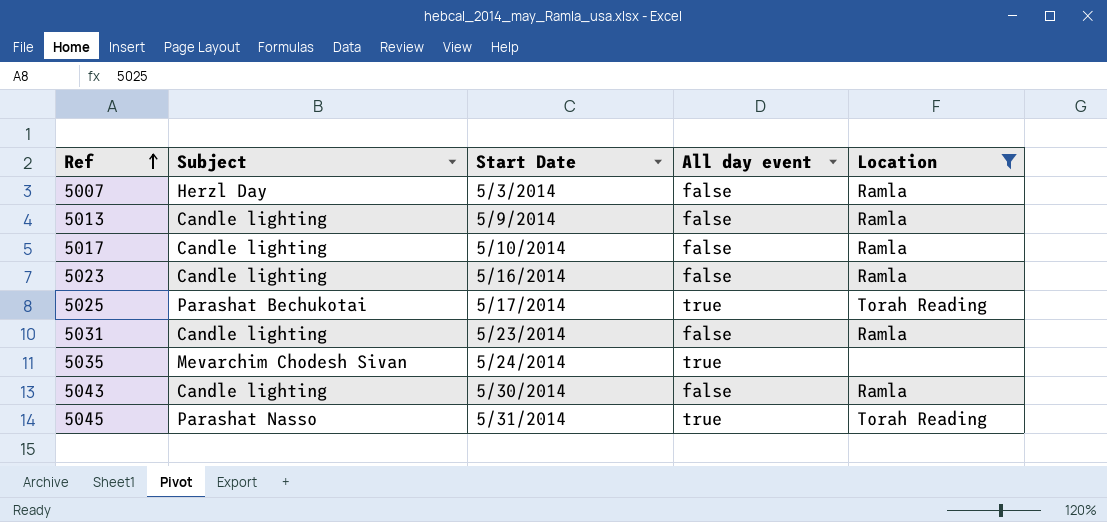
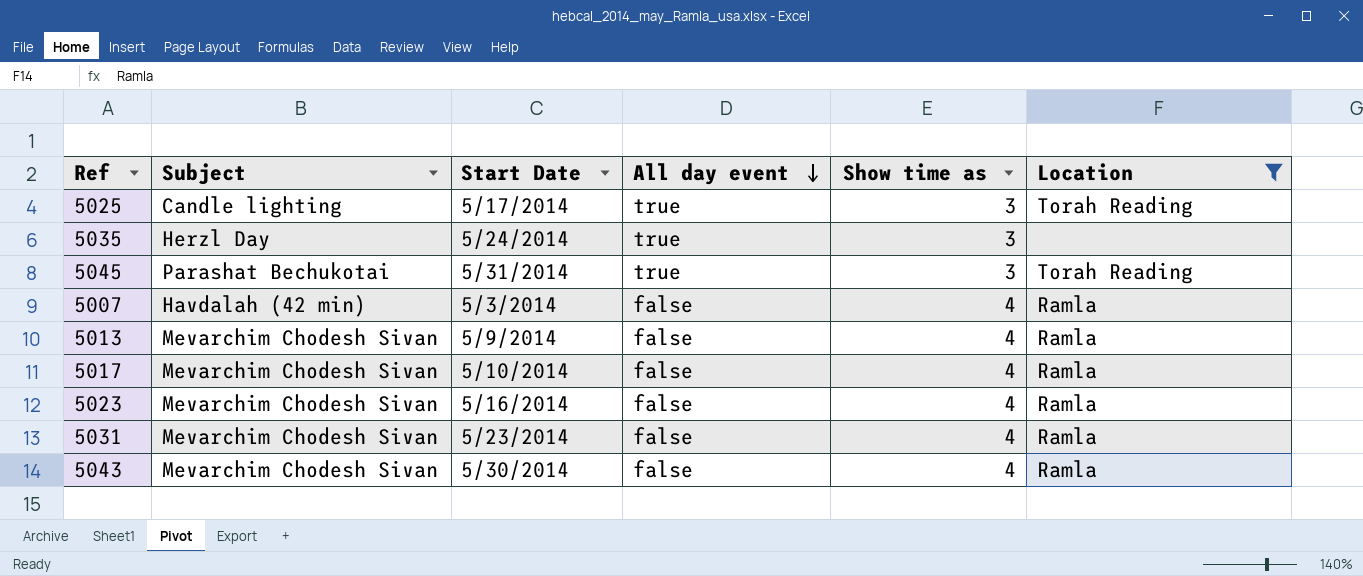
row order: Ref ascending -> All day event descending
column Show time as | position: none -> 5
5025 | Subject: Parashat Bechukotai -> Candle lighting
5035 | Subject: Mevarchim Chodesh Sivan -> Herzl Day
5045 | Subject: Parashat Nasso -> Parashat Bechukotai
5007 | Subject: Herzl Day -> Havdalah (42 min)
5013 | Subject: Candle lighting -> Mevarchim Chodesh Sivan
5017 | Subject: Candle lighting -> Mevarchim Chodesh Sivan
5023 | Subject: Candle lighting -> Mevarchim Chodesh Sivan
5031 | Subject: Candle lighting -> Mevarchim Chodesh Sivan
5043 | Subject: Candle lighting -> Mevarchim Chodesh Sivan

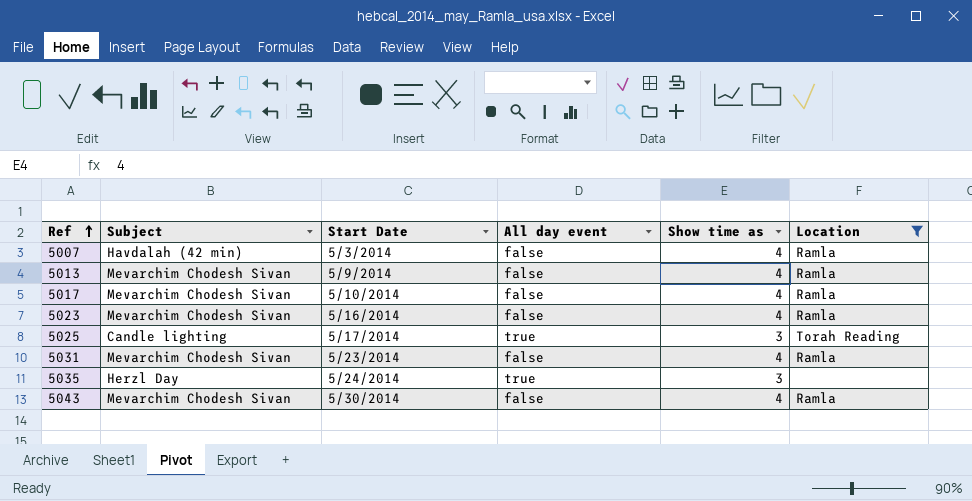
row order: All day event descending -> Ref ascending
row 5045: Parashat Bechukotai | 5/31/2014 | true | 3 | Torah Reading -> none

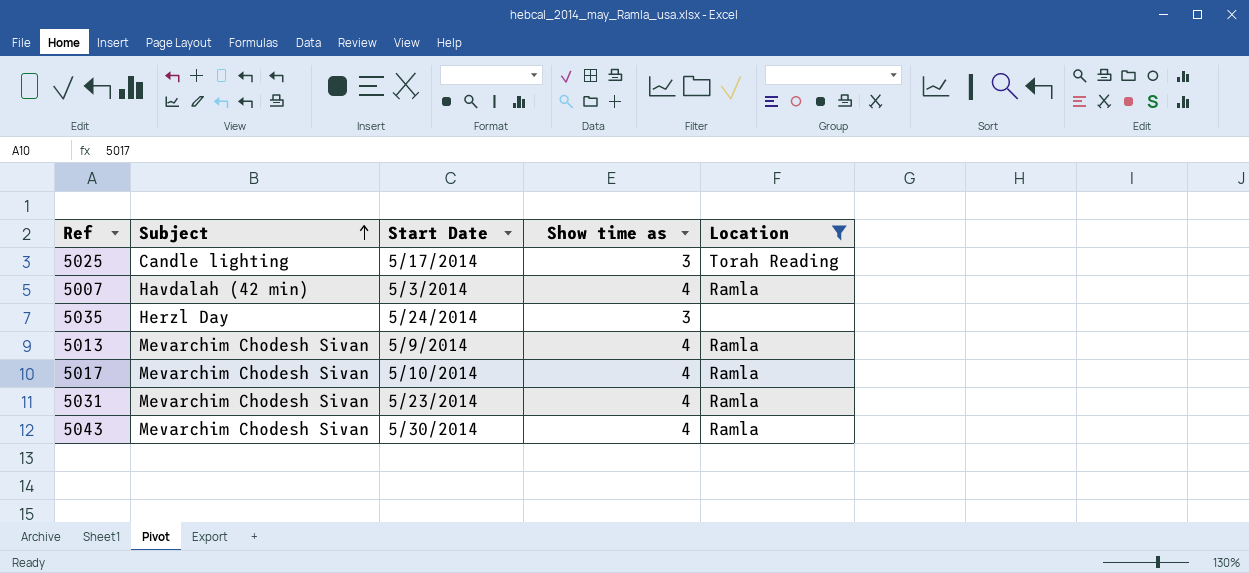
row order: Ref ascending -> Subject ascending
column All day event | position: 4 -> none
row 5023: Mevarchim Chodesh Sivan | 5/16/2014 | false | 4 | Ramla -> none

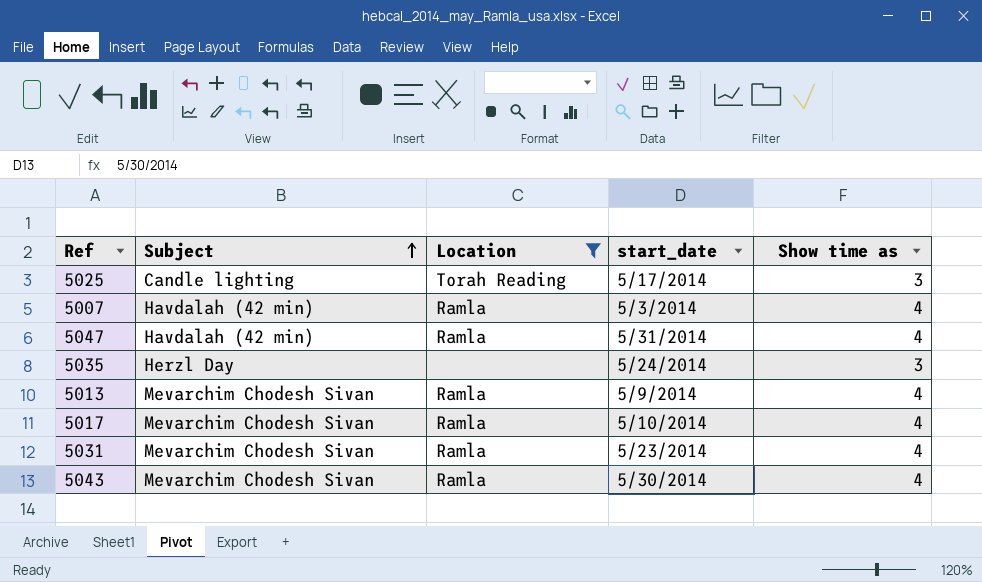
column Location | position: 5 -> 3
column name: Start Date -> start_date
row 5047: none -> Havdalah (42 min) | Ramla | 5/31/2014 | 4

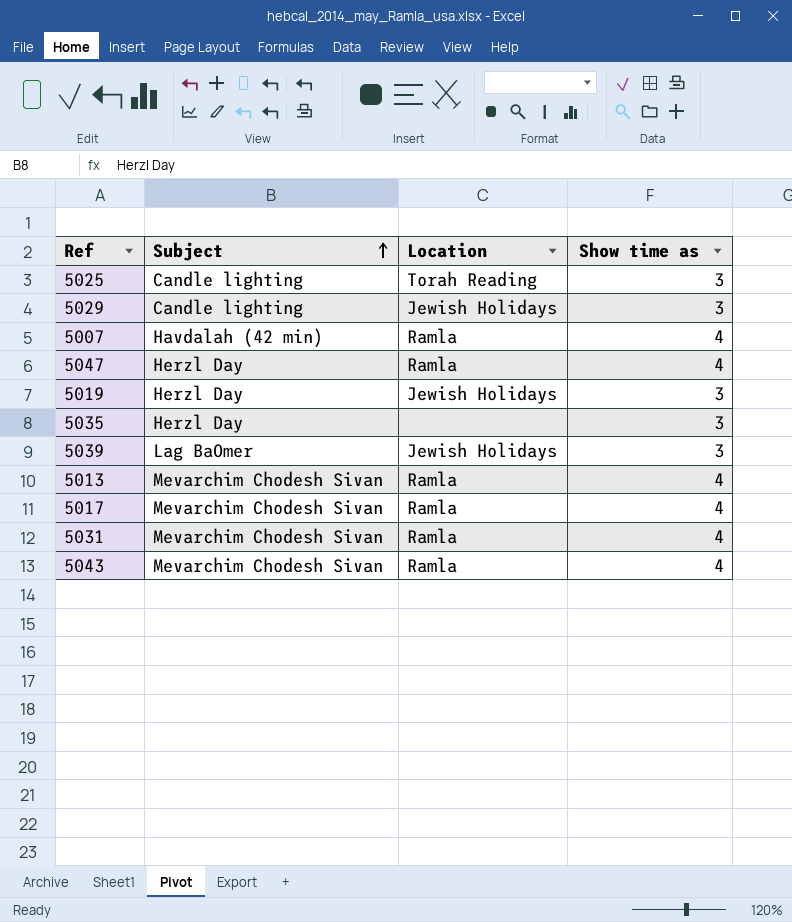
filter: Location != Jewish Holidays -> none
column start_date | position: 4 -> none
5047 | Subject: Havdalah (42 min) -> Herzl Day

